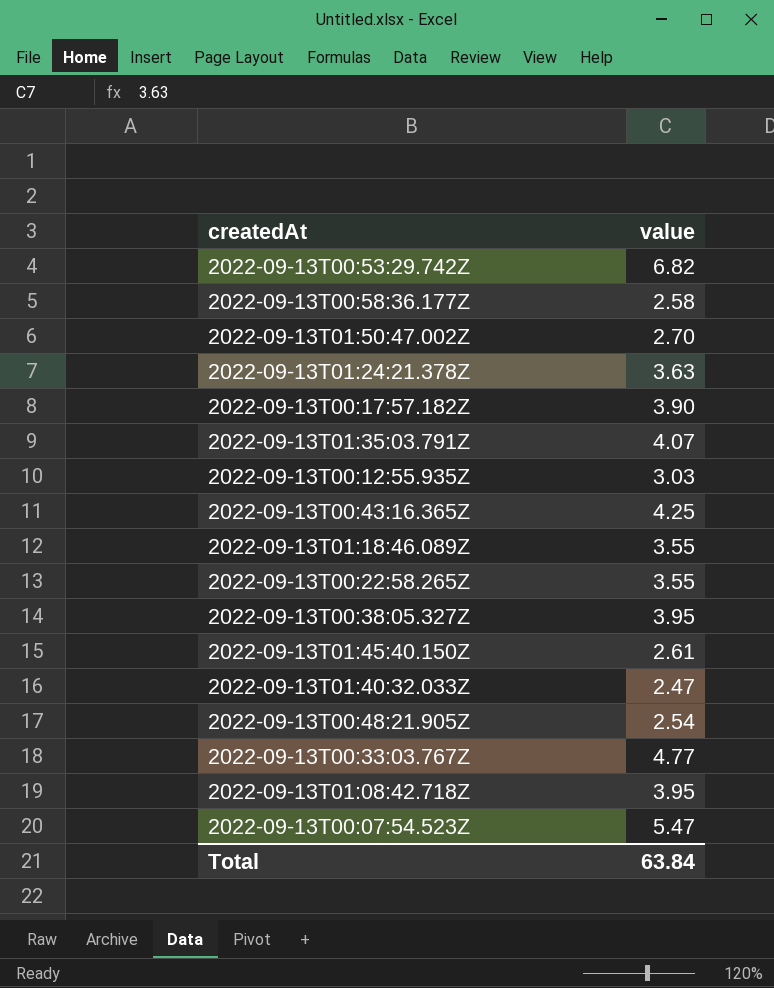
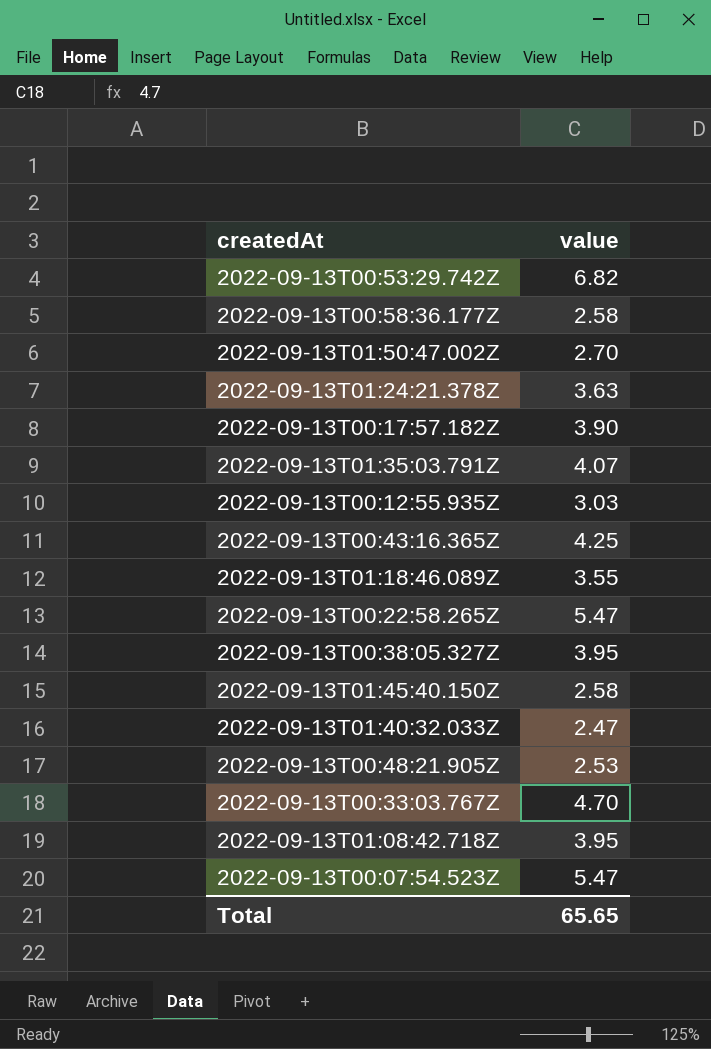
2022-09-13T00:22:58.265Z | value: 3.55 -> 5.47
2022-09-13T01:45:40.150Z | value: 2.61 -> 2.58
2022-09-13T00:48:21.905Z | value: 2.54 -> 2.53
2022-09-13T00:33:03.767Z | value: 4.77 -> 4.70
Total | value: 63.84 -> 65.65

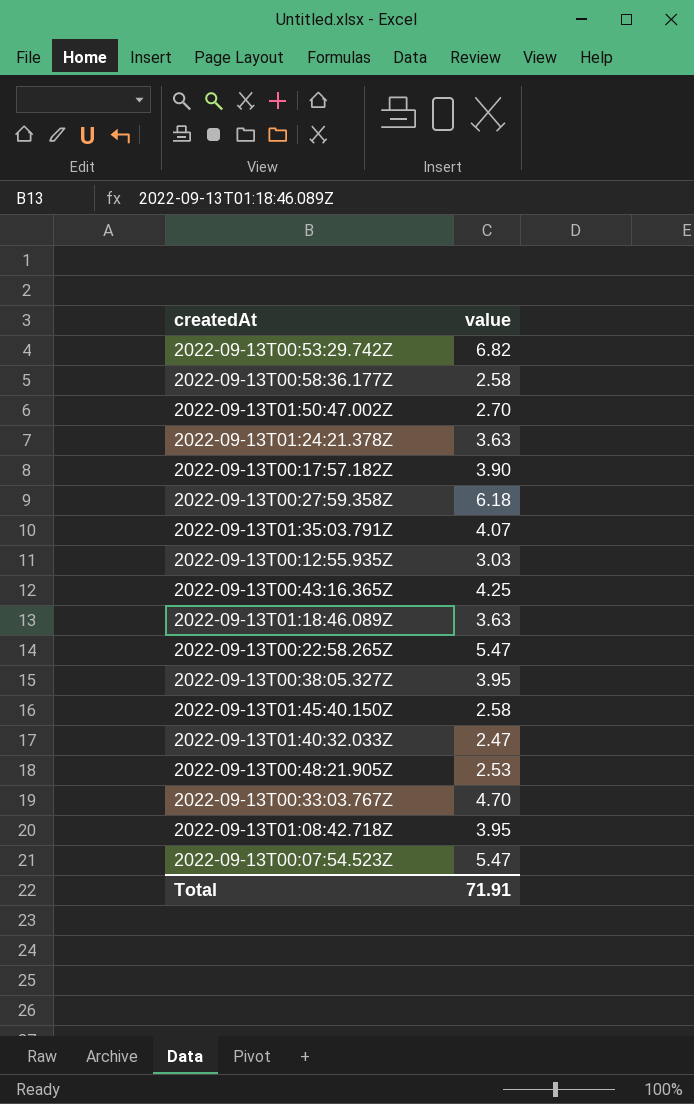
row 2022-09-13T00:27:59.358Z: none -> 6.18
2022-09-13T01:18:46.089Z | value: 3.55 -> 3.63
Total | value: 65.65 -> 71.91

